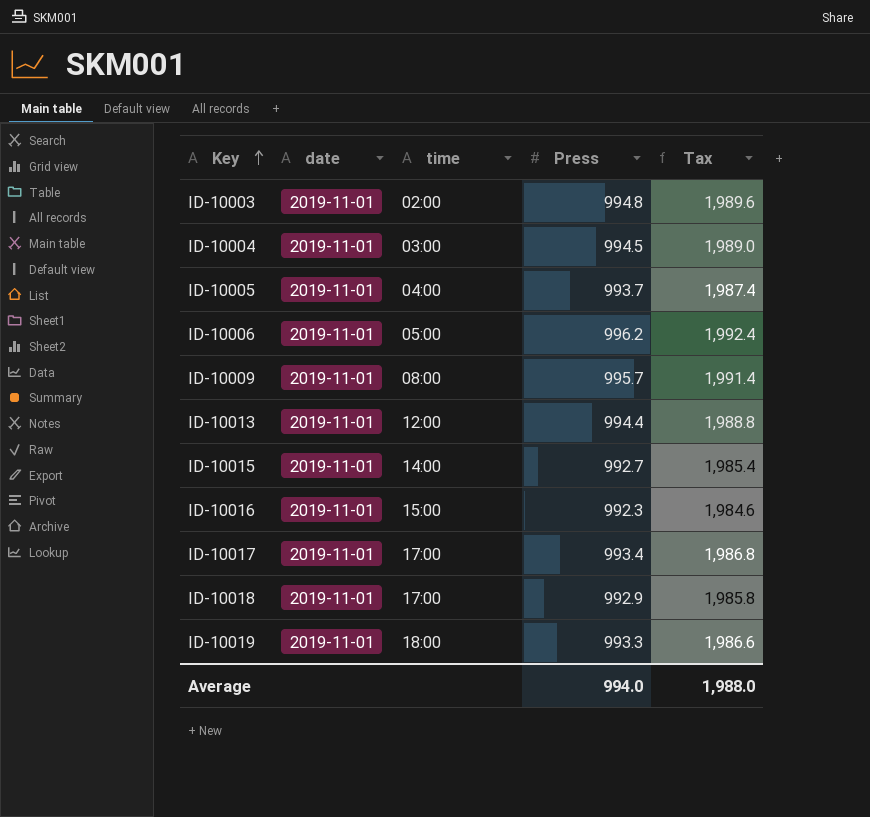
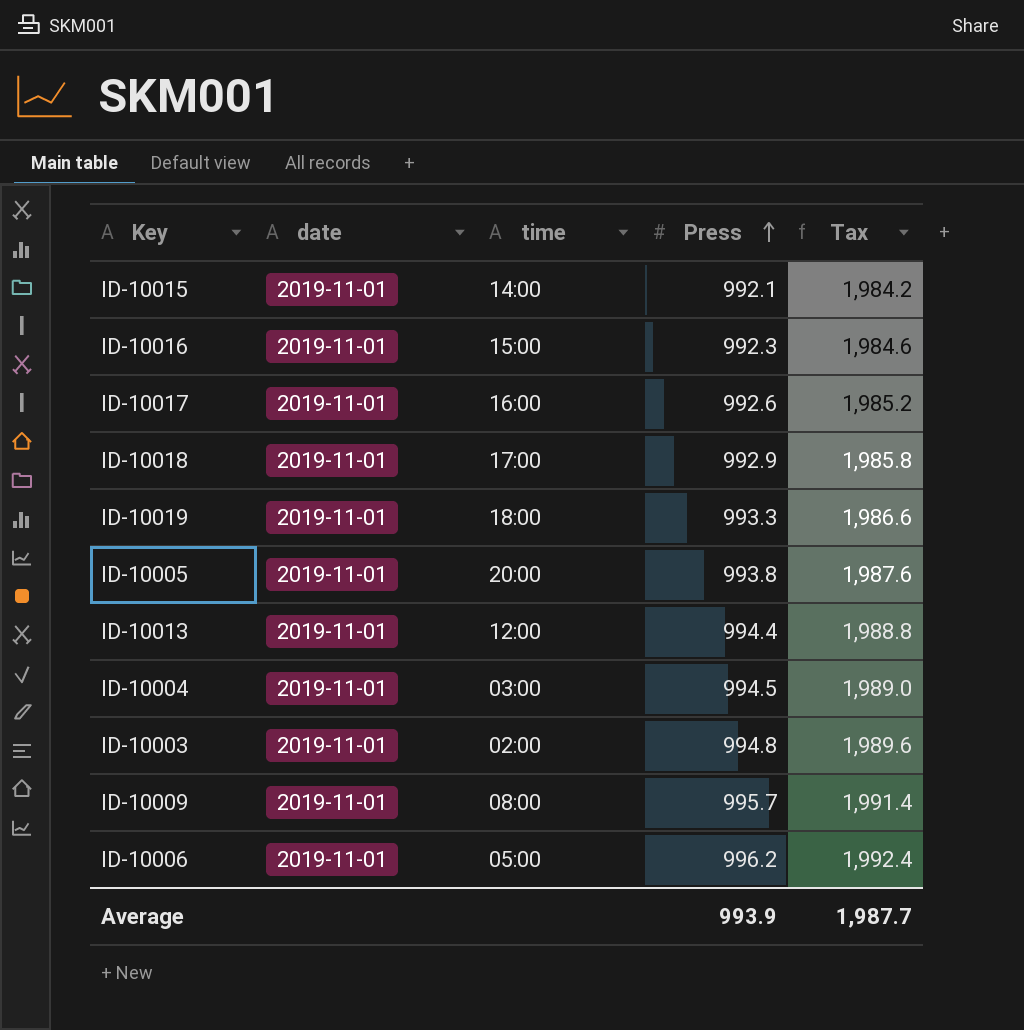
row order: Key ascending -> Press ascending
ID-10015 | Press: 992.7 -> 992.1
ID-10015 | Tax: 1,985.4 -> 1,984.2
ID-10017 | time: 17:00 -> 16:00
ID-10017 | Press: 993.4 -> 992.6
ID-10017 | Tax: 1,986.8 -> 1,985.2
ID-10005 | time: 04:00 -> 20:00
ID-10005 | Press: 993.7 -> 993.8
ID-10005 | Tax: 1,987.4 -> 1,987.6
Average | Press: 994.0 -> 993.9
Average | Tax: 1,988.0 -> 1,987.7

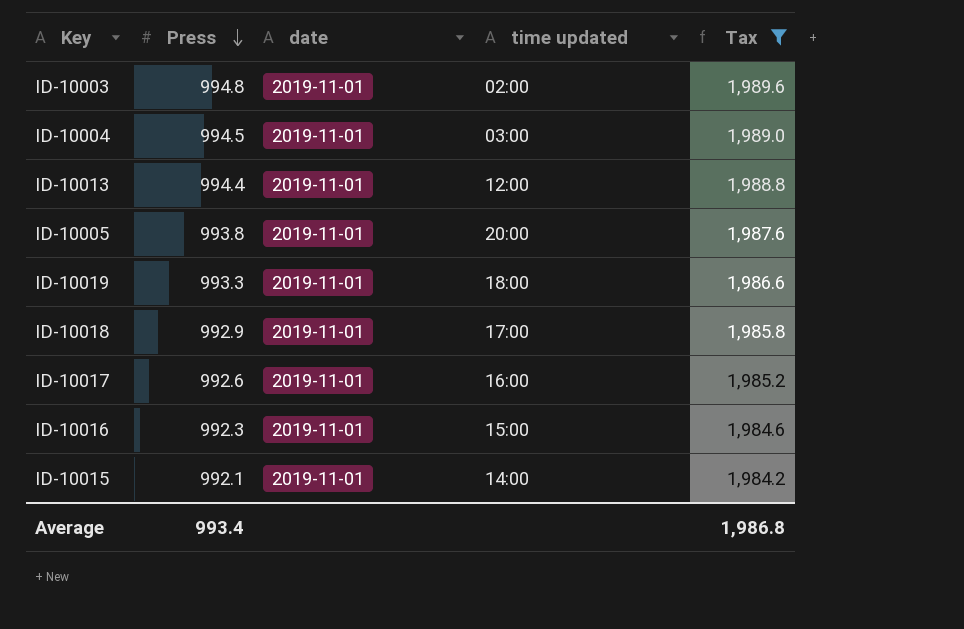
filter: none -> Tax <= 1,989.6
row order: Press ascending -> Press descending
column Press | position: 4 -> 2
column name: time -> time updated
Average | Press: 993.9 -> 993.4
Average | Tax: 1,987.7 -> 1,986.8

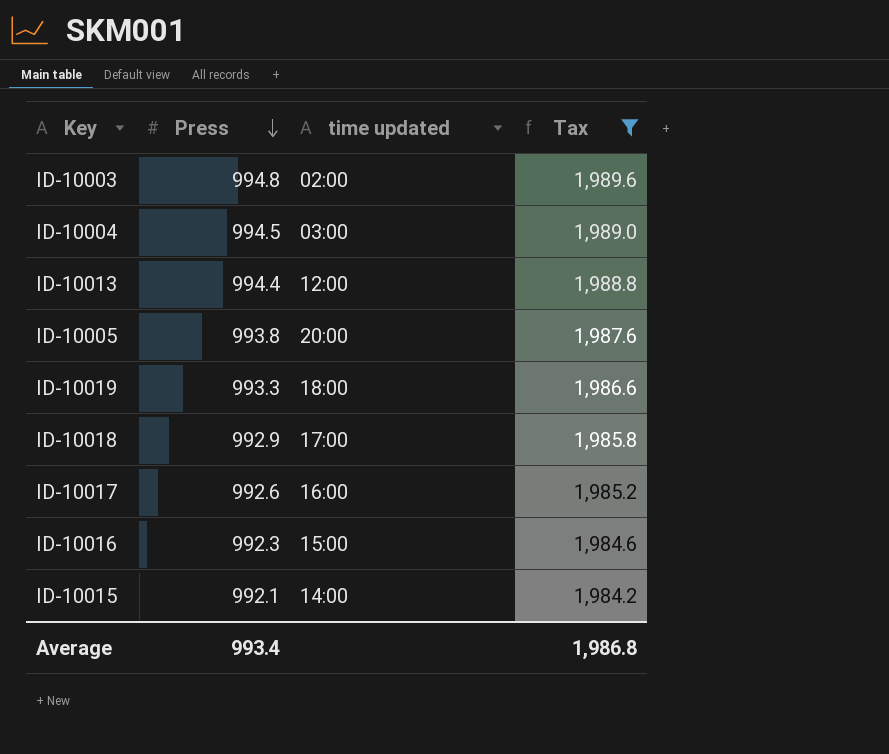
column date | position: 3 -> none

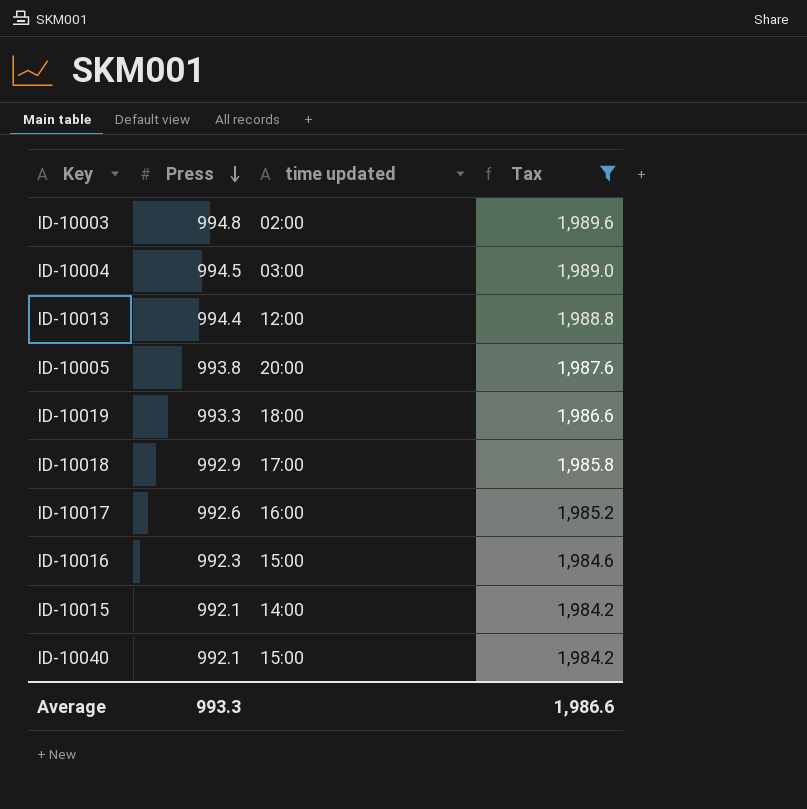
row ID-10040: none -> 992.1 | 15:00 | 1,984.2
Average | Press: 993.4 -> 993.3
Average | Tax: 1,986.8 -> 1,986.6

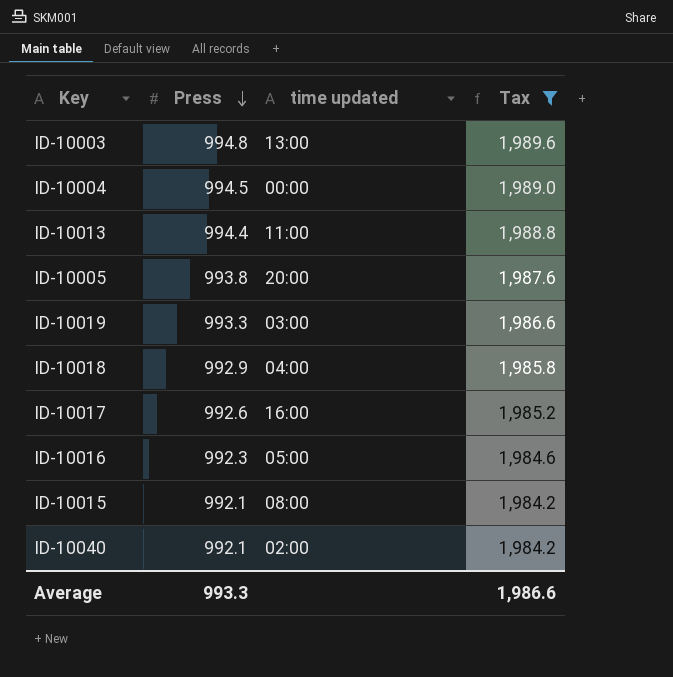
ID-10003 | time updated: 02:00 -> 13:00
ID-10004 | time updated: 03:00 -> 00:00
ID-10013 | time updated: 12:00 -> 11:00
ID-10019 | time updated: 18:00 -> 03:00
ID-10018 | time updated: 17:00 -> 04:00
ID-10016 | time updated: 15:00 -> 05:00
ID-10015 | time updated: 14:00 -> 08:00
ID-10040 | time updated: 15:00 -> 02:00

